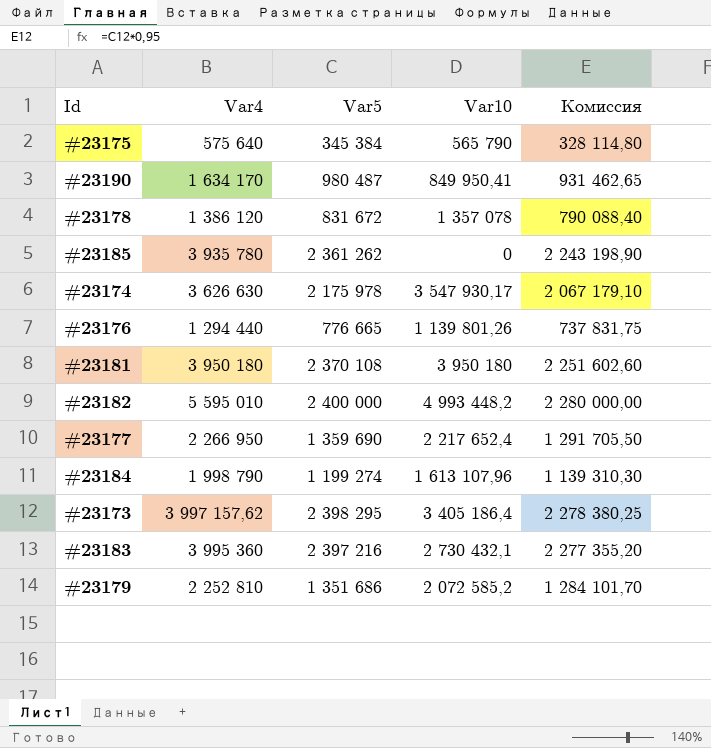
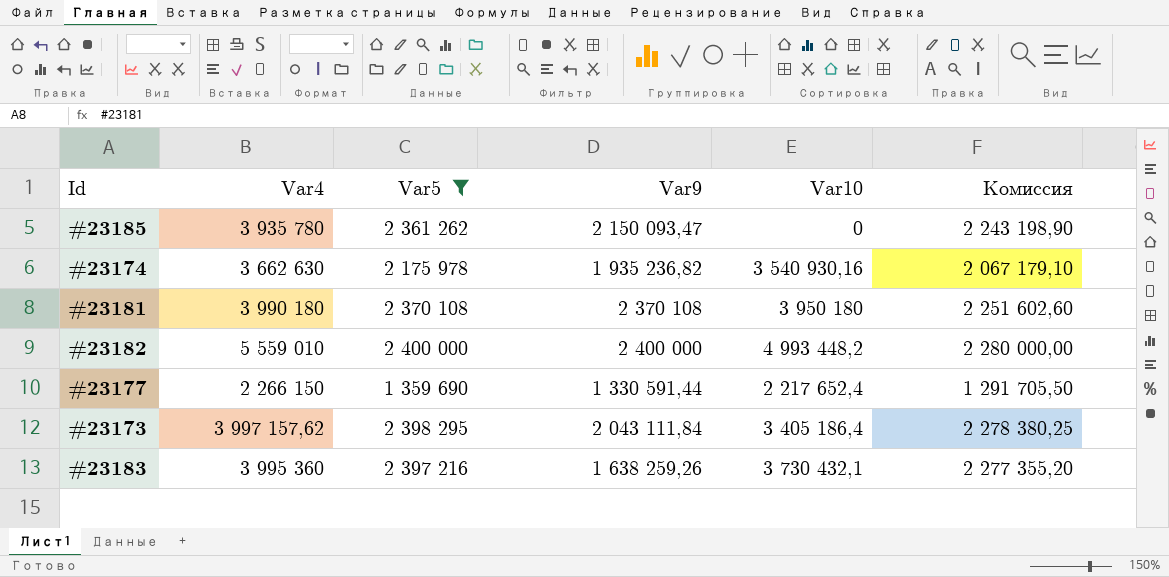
filter: none -> Var5 >= 1 359 690
column Var9 | position: none -> 4
#23174 | Var4: 3 626 630 -> 3 662 630
#23174 | Var10: 3 547 930,17 -> 3 540 930,16
#23181 | Var4: 3 950 180 -> 3 990 180
#23182 | Var4: 5 595 010 -> 5 559 010
#23177 | Var4: 2 266 950 -> 2 266 150
#23183 | Var10: 2 730 432,1 -> 3 730 432,1

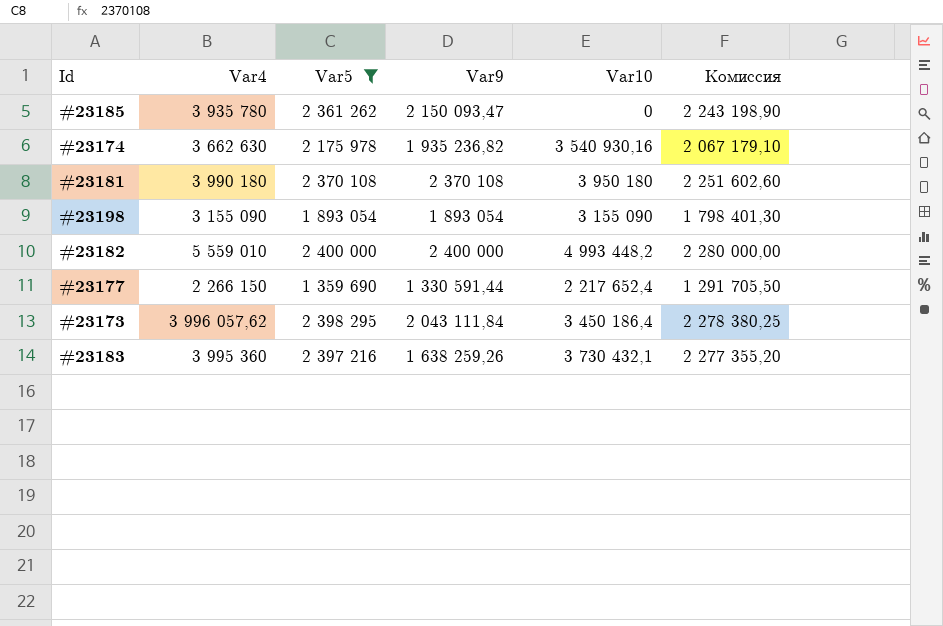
row #23198: none -> 3 155 090 | 1 893 054 | 1 893 054 | 3 155 090 | 1 798 401,30
#23173 | Var4: 3 997 157,62 -> 3 996 057,62
#23173 | Var10: 3 405 186,4 -> 3 450 186,4

